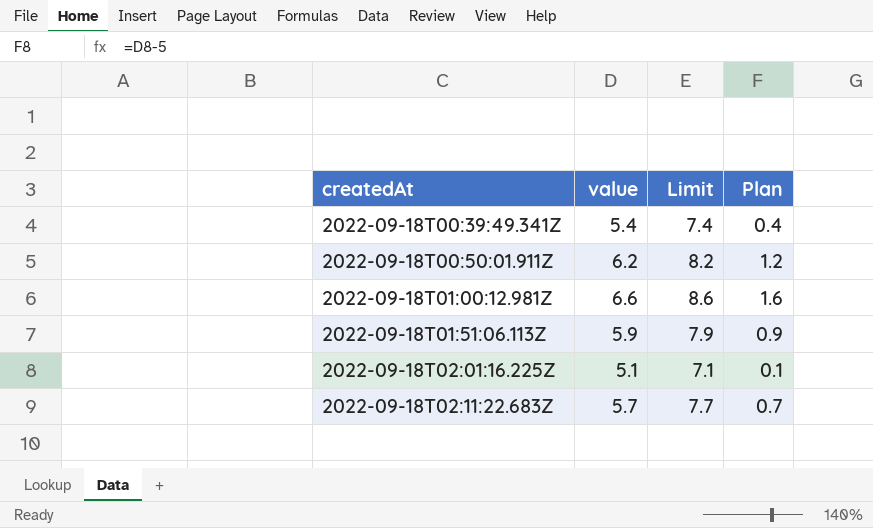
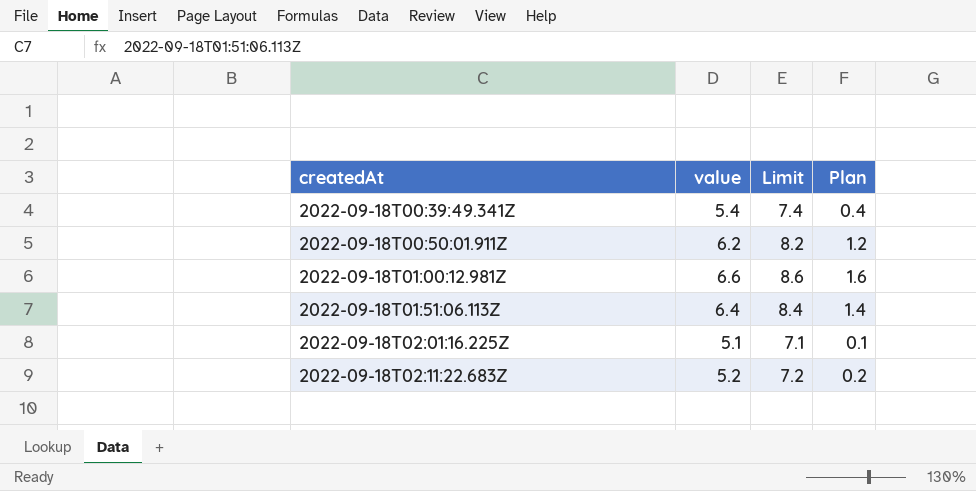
2022-09-18T01:51:06.113Z | value: 5.9 -> 6.4
2022-09-18T01:51:06.113Z | Limit: 7.9 -> 8.4
2022-09-18T01:51:06.113Z | Plan: 0.9 -> 1.4
2022-09-18T02:11:22.683Z | value: 5.7 -> 5.2
2022-09-18T02:11:22.683Z | Limit: 7.7 -> 7.2
2022-09-18T02:11:22.683Z | Plan: 0.7 -> 0.2

